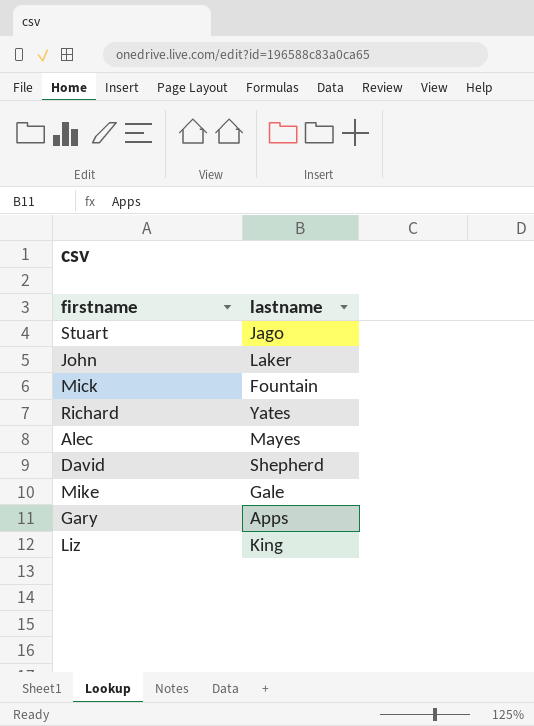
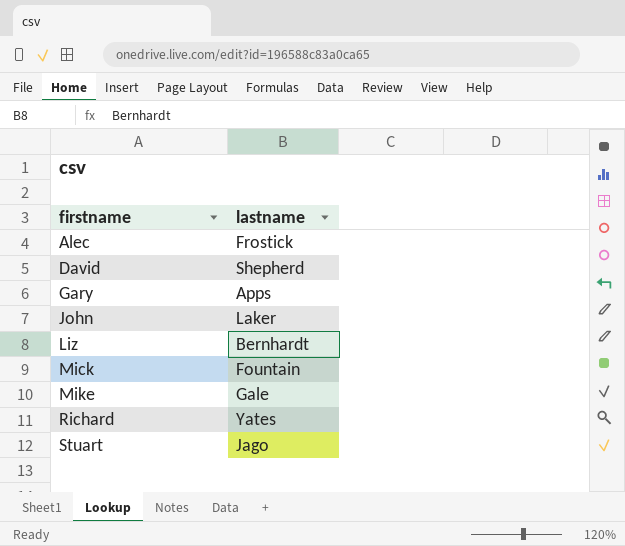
row order: none -> firstname ascending
Alec | lastname: Mayes -> Frostick
Liz | lastname: King -> Bernhardt

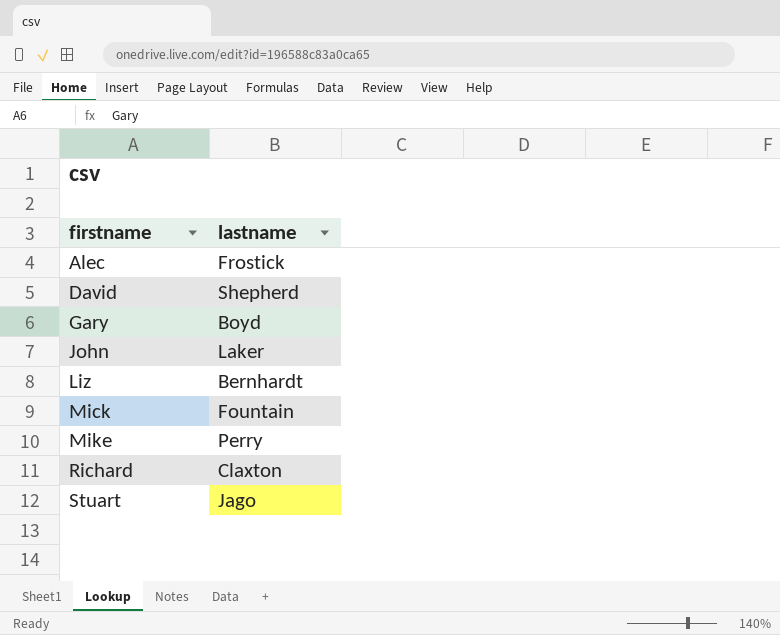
Gary | lastname: Apps -> Boyd
Mike | lastname: Gale -> Perry
Richard | lastname: Yates -> Claxton

